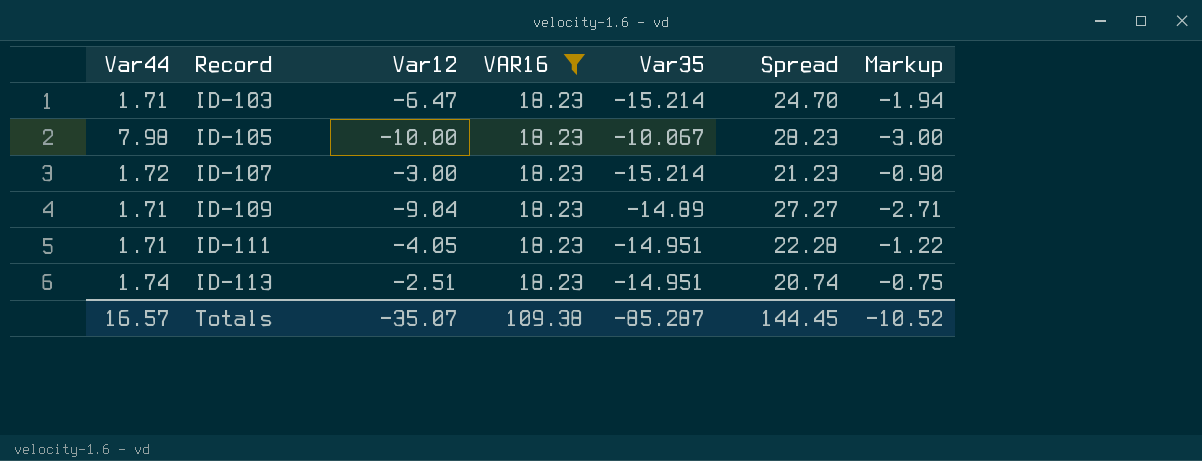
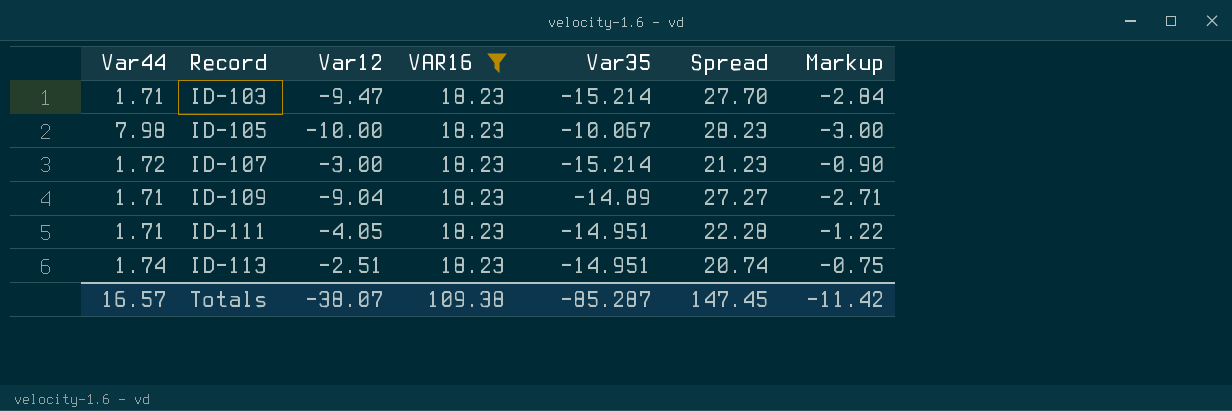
ID-103 | Var12: -6.47 -> -9.47
ID-103 | Spread: 24.70 -> 27.70
ID-103 | Markup: -1.94 -> -2.84
Totals | Var12: -35.07 -> -38.07
Totals | Spread: 144.45 -> 147.45
Totals | Markup: -10.52 -> -11.42

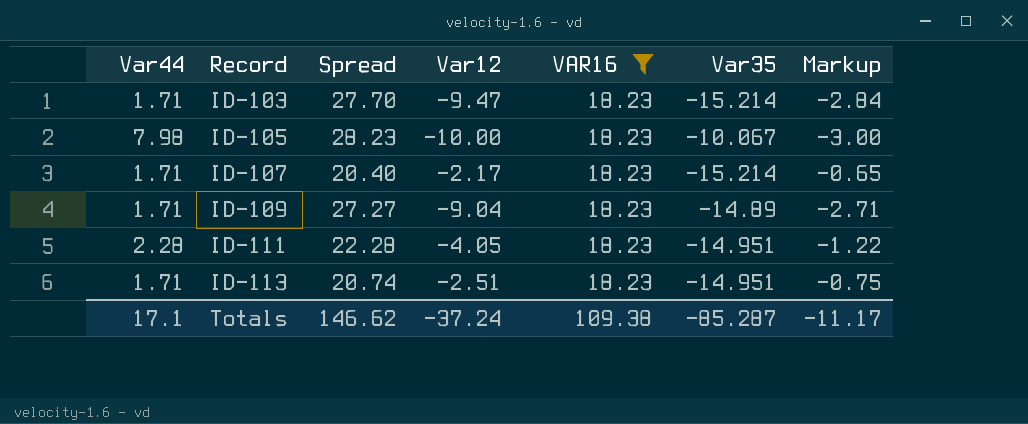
column Spread | position: 6 -> 3
ID-107 | Var44: 1.72 -> 1.71
ID-107 | Spread: 21.23 -> 20.40
ID-107 | Var12: -3.00 -> -2.17
ID-107 | Markup: -0.90 -> -0.65
ID-111 | Var44: 1.71 -> 2.28
ID-113 | Var44: 1.74 -> 1.71
Totals | Var44: 16.57 -> 17.1
Totals | Spread: 147.45 -> 146.62
Totals | Var12: -38.07 -> -37.24
Totals | Markup: -11.42 -> -11.17

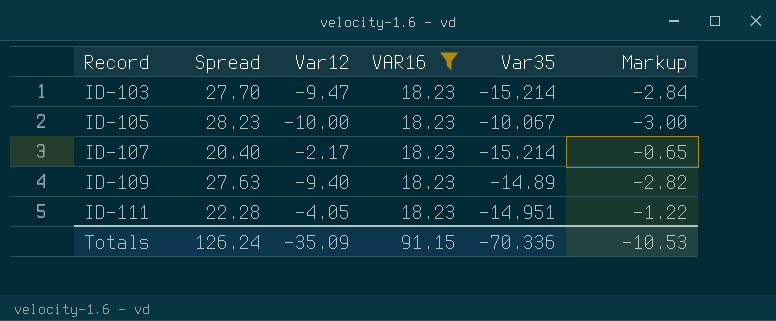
column Var44 | position: 1 -> none
row ID-113: 1.71 | 20.74 | -2.51 | 18.23 | -14.951 | -0.75 -> none
ID-109 | Spread: 27.27 -> 27.63
ID-109 | Var12: -9.04 -> -9.40
ID-109 | Markup: -2.71 -> -2.82
Totals | Spread: 146.62 -> 126.24
Totals | Var12: -37.24 -> -35.09
Totals | VAR16: 109.38 -> 91.15
Totals | Var35: -85.287 -> -70.336
Totals | Markup: -11.17 -> -10.53

